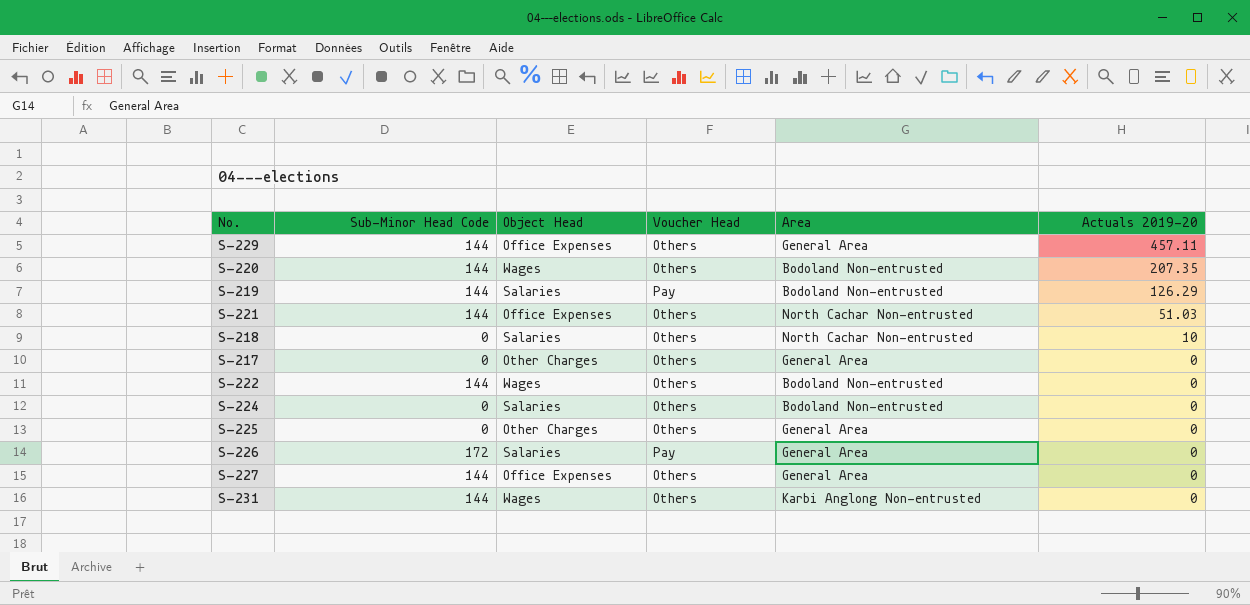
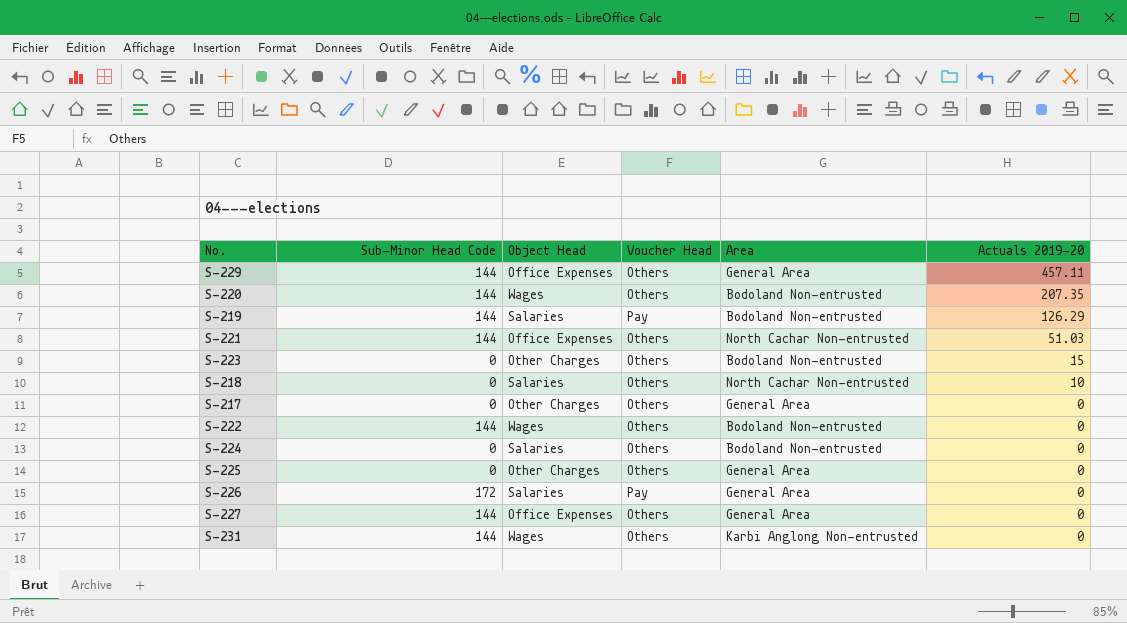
row S-223: none -> 0 | Other Charges | Others | Bodoland Non-entrusted | 15

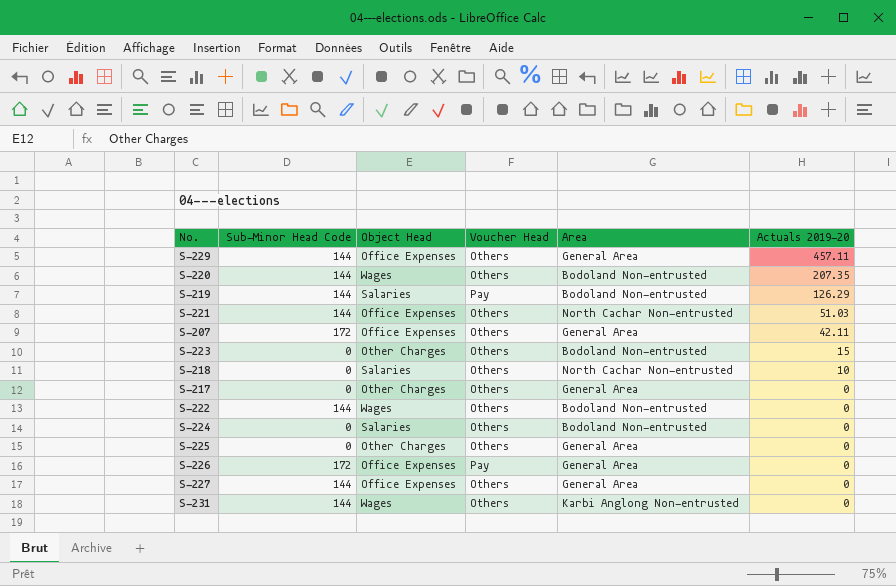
row S-207: none -> 172 | Office Expenses | Others | General Area | 42.11
S-226 | Object Head: Salaries -> Office Expenses

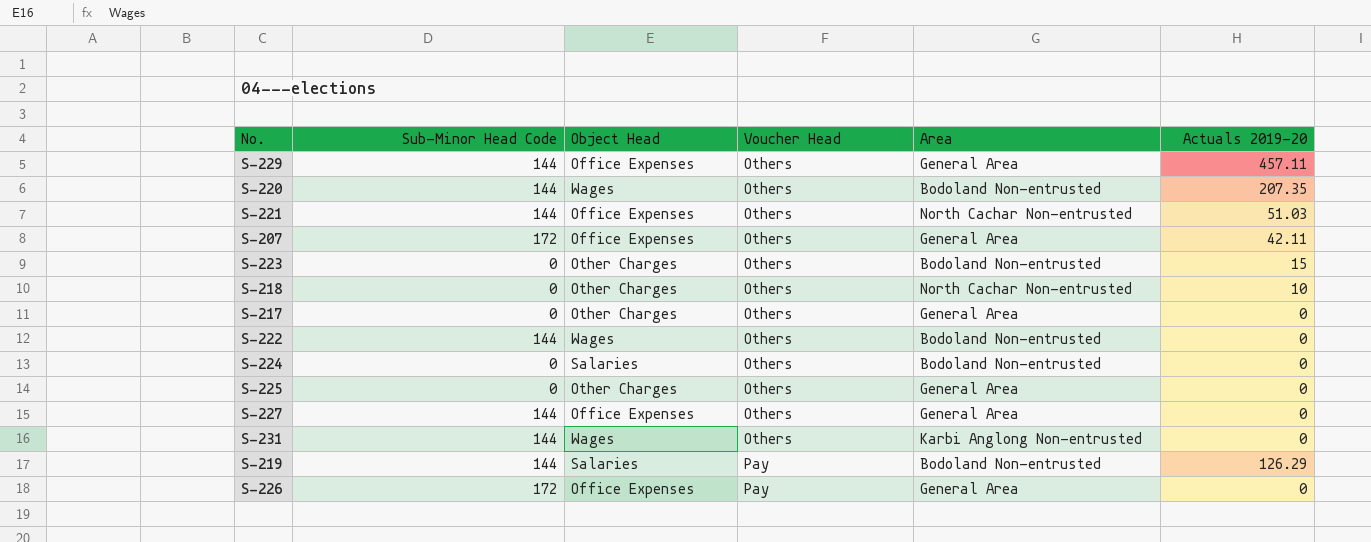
row order: Actuals 2019-20 descending -> Voucher Head ascending
S-218 | Object Head: Salaries -> Other Charges

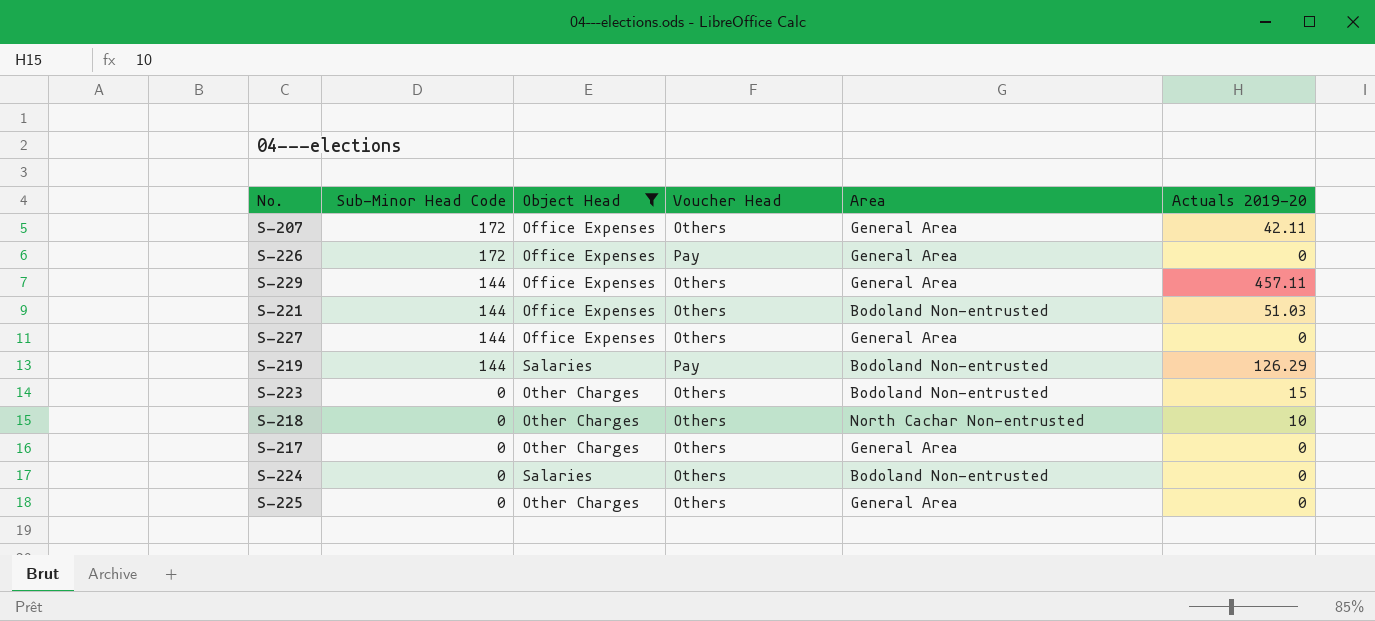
filter: none -> Object Head != Wages
row order: Voucher Head ascending -> Sub-Minor Head Code descending
S-221 | Area: North Cachar Non-entrusted -> Bodoland Non-entrusted

